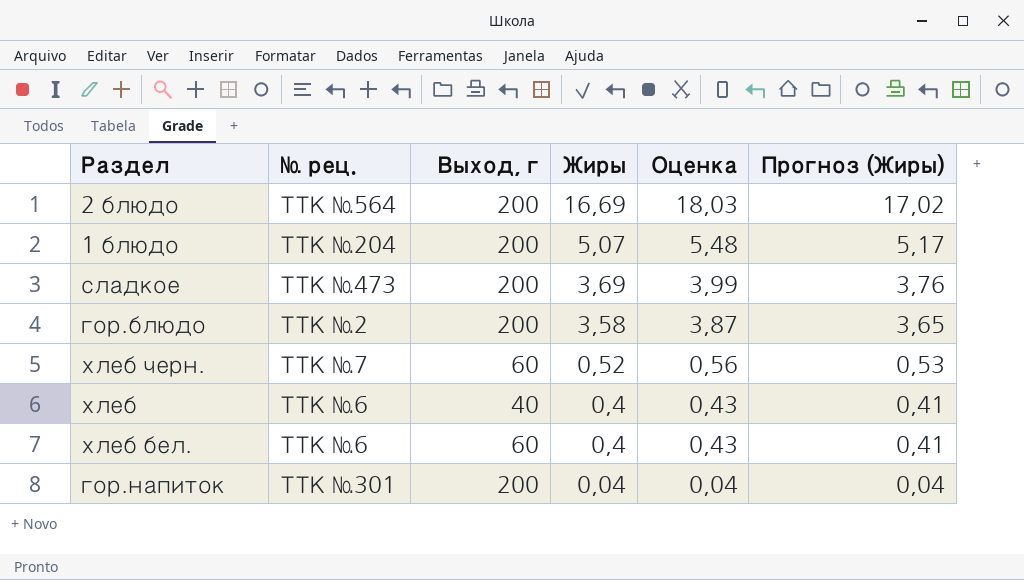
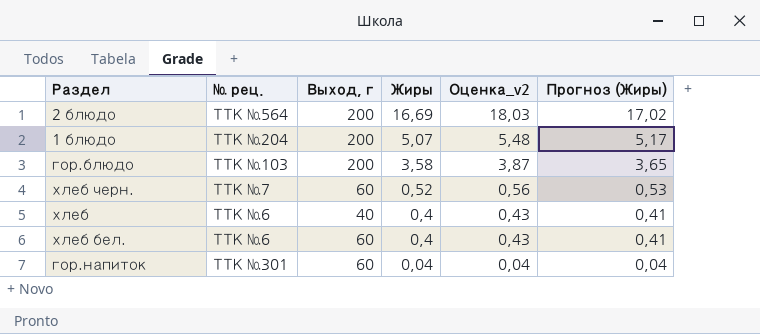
column name: Оценка -> Оценка_v2
row сладкое: ТТК №473 | 200 | 3,69 | 3,99 | 3,76 -> none
гор.блюдо | № рец.: ТТК №2 -> ТТК №103
гор.напиток | Выход, г: 200 -> 60

